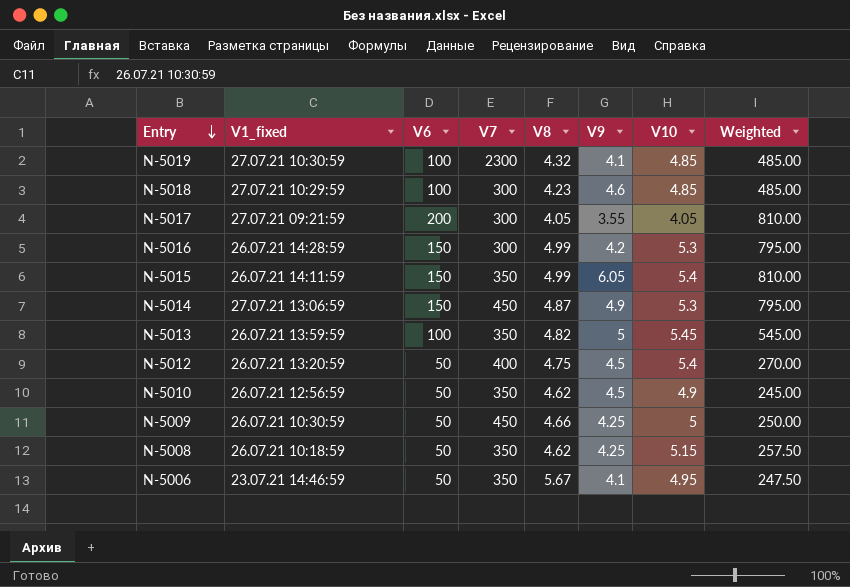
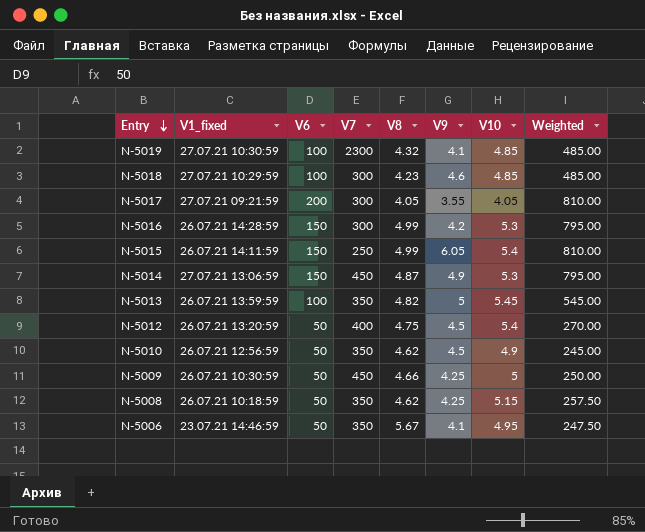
N-5015 | V7: 350 -> 250

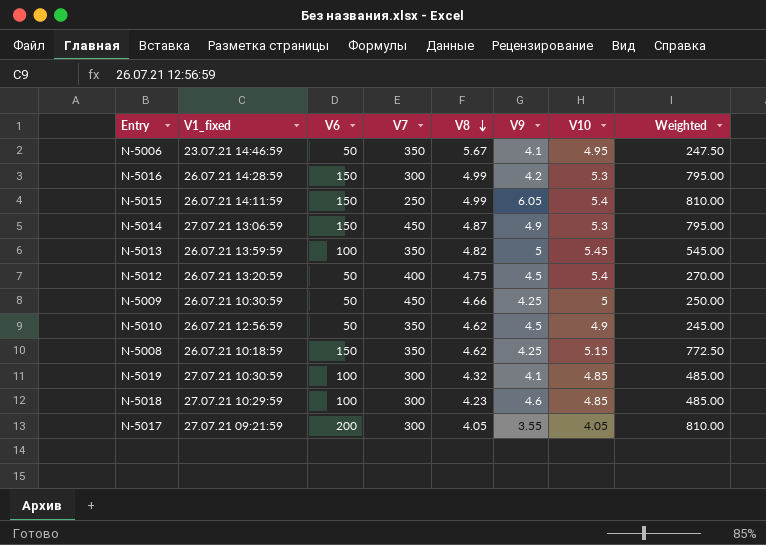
row order: Entry descending -> V8 descending
N-5008 | V6: 50 -> 150
N-5008 | Weighted: 257.50 -> 772.50
N-5019 | V7: 2300 -> 300

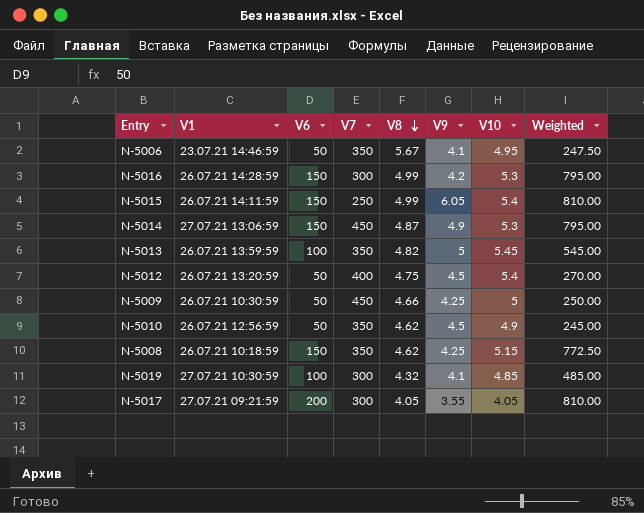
column name: V1_fixed -> V1
row N-5018: 27.07.21 10:29:59 | 100 | 300 | 4.23 | 4.6 | 4.85 | 485.00 -> none

